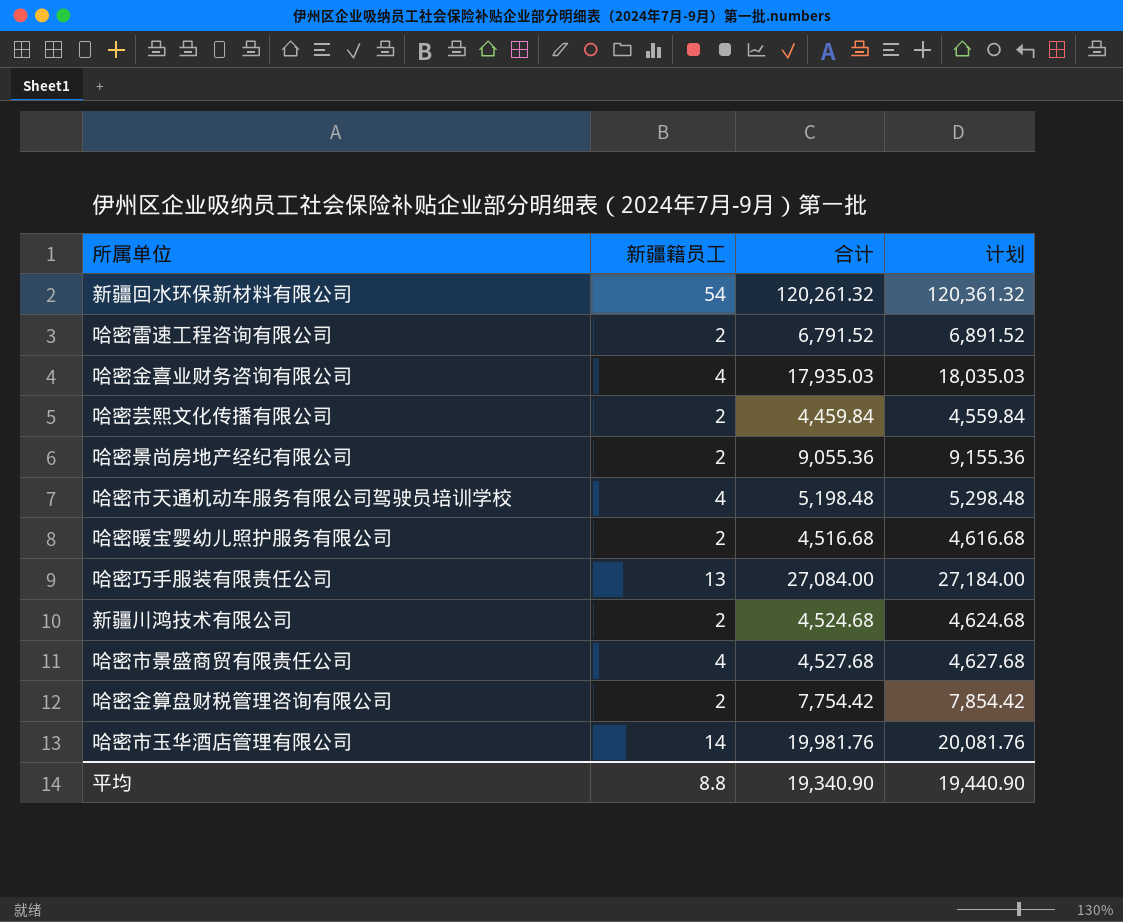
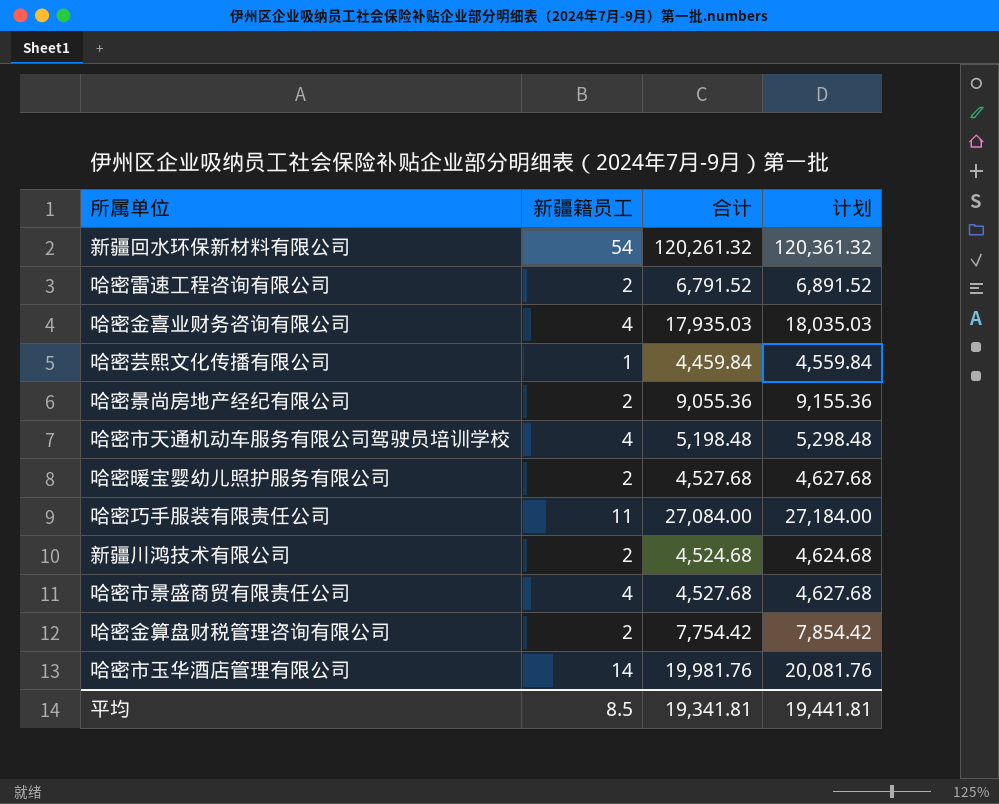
哈密芸熙文化传播有限公司 | 新疆籍员工: 2 -> 1
哈密暖宝婴幼儿照护服务有限公司 | 合计: 4,516.68 -> 4,527.68
哈密暖宝婴幼儿照护服务有限公司 | 计划: 4,616.68 -> 4,627.68
哈密巧手服装有限责任公司 | 新疆籍员工: 13 -> 11
平均 | 新疆籍员工: 8.8 -> 8.5
平均 | 合计: 19,340.90 -> 19,341.81
平均 | 计划: 19,440.90 -> 19,441.81

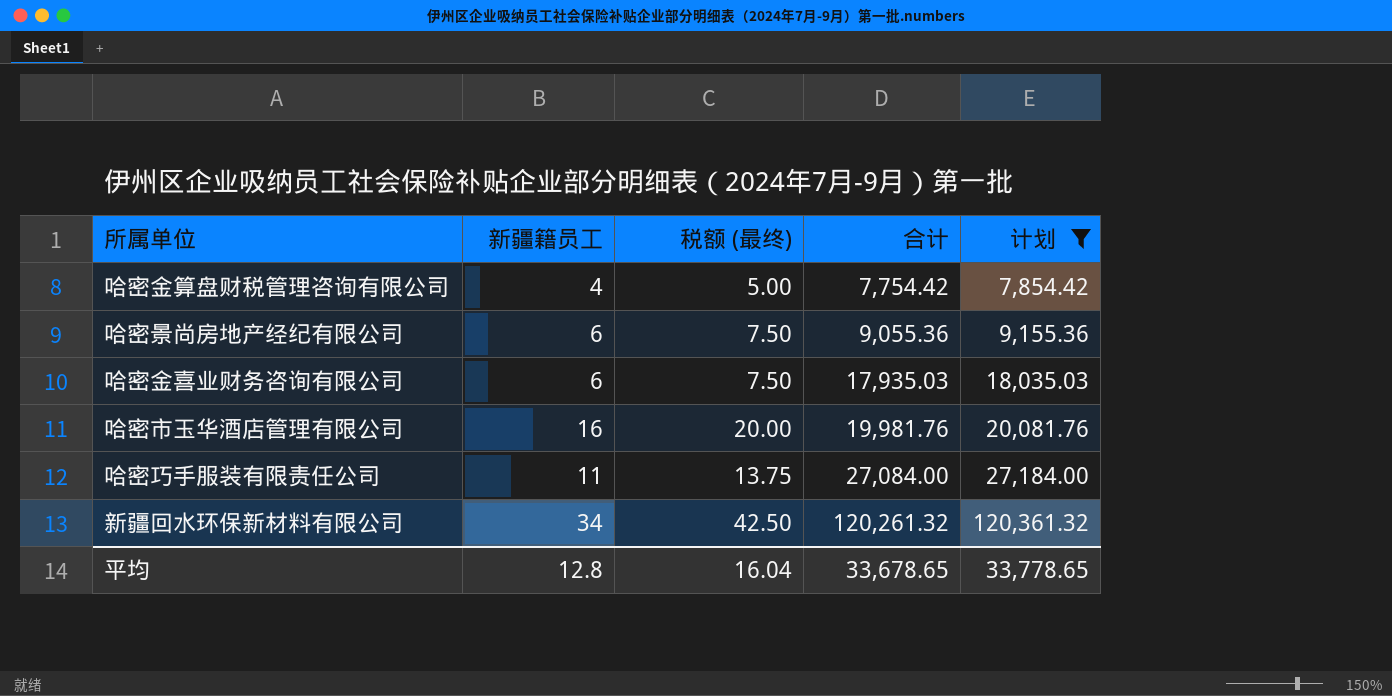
filter: none -> 计划 >= 7,854.42
row order: none -> 合计 ascending
column 税额 (最终) | formula: none -> [新疆籍员工] * 1.25
哈密金算盘财税管理咨询有限公司 | 新疆籍员工: 2 -> 4
哈密景尚房地产经纪有限公司 | 新疆籍员工: 2 -> 6
哈密金喜业财务咨询有限公司 | 新疆籍员工: 4 -> 6
哈密市玉华酒店管理有限公司 | 新疆籍员工: 14 -> 16
新疆回水环保新材料有限公司 | 新疆籍员工: 54 -> 34
平均 | 新疆籍员工: 8.5 -> 12.8
平均 | 合计: 19,341.81 -> 33,678.65
平均 | 计划: 19,441.81 -> 33,778.65

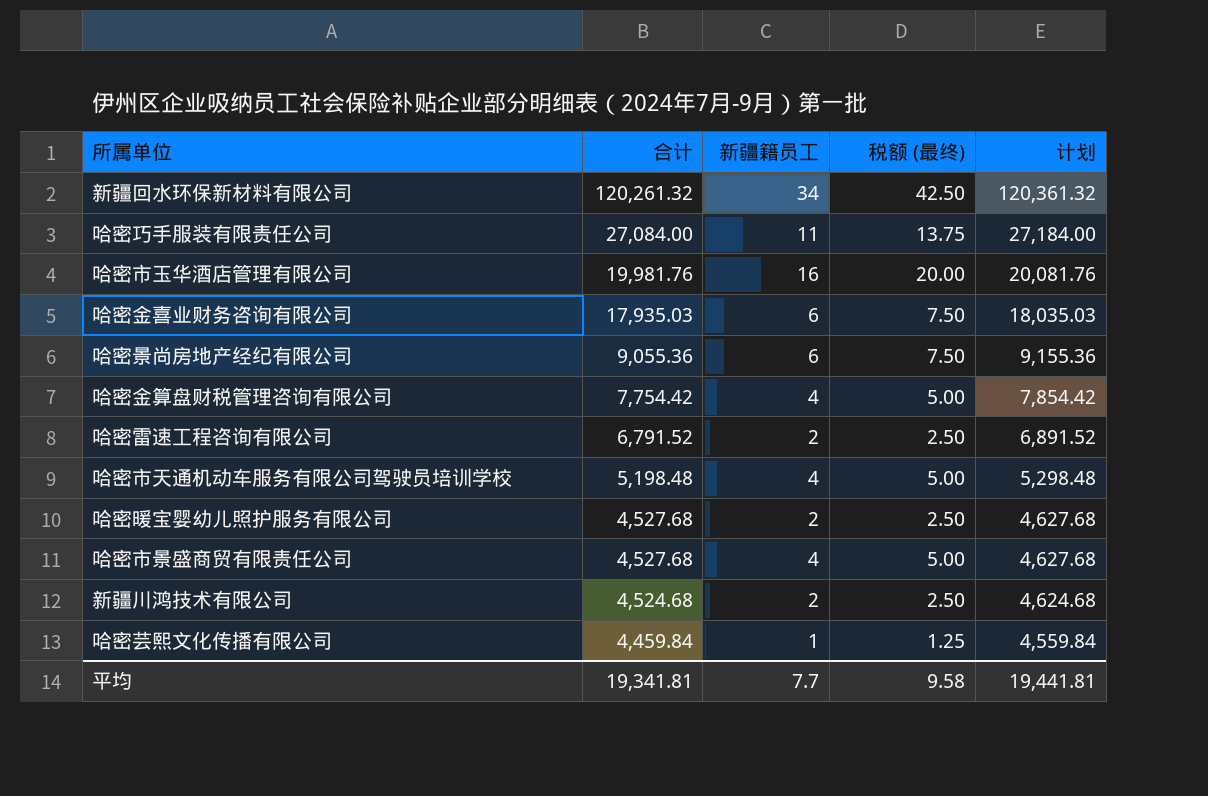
filter: 计划 >= 7,854.42 -> none
row order: 合计 ascending -> 合计 descending
column 合计 | position: 4 -> 2
平均 | 合计: 33,678.65 -> 19,341.81
平均 | 新疆籍员工: 12.8 -> 7.7
平均 | 税额 (最终): 16.04 -> 9.58
平均 | 计划: 33,778.65 -> 19,441.81

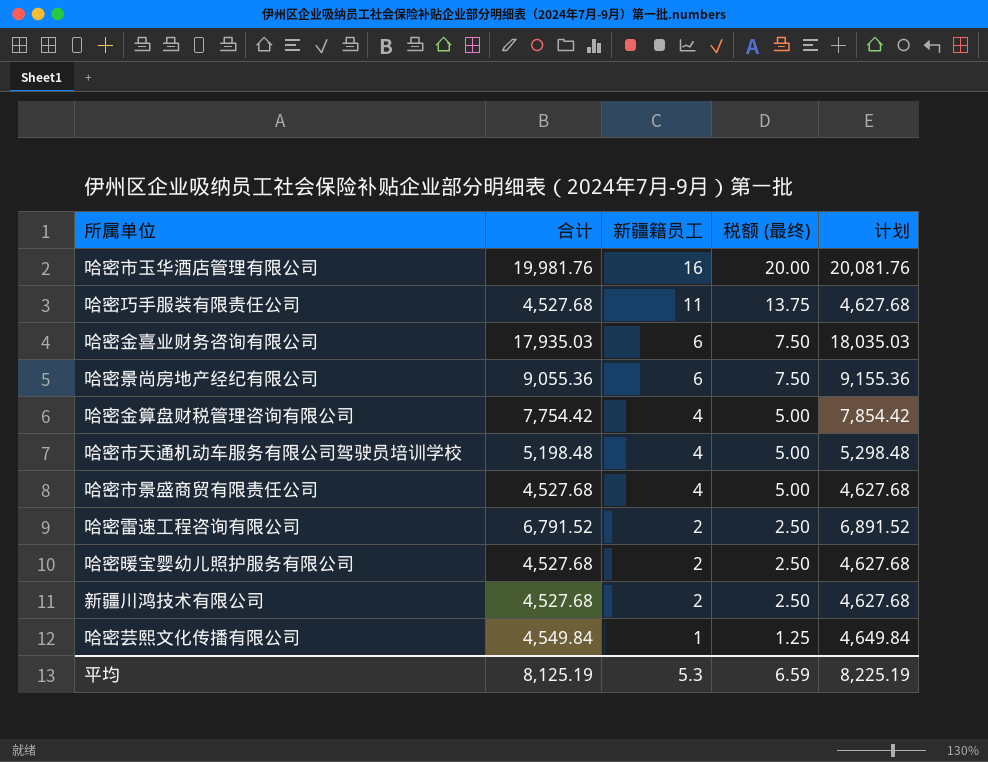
row order: 合计 descending -> 新疆籍员工 descending
row 新疆回水环保新材料有限公司: 120,261.32 | 34 | 42.50 | 120,361.32 -> none
哈密巧手服装有限责任公司 | 合计: 27,084.00 -> 4,527.68
哈密巧手服装有限责任公司 | 计划: 27,184.00 -> 4,627.68
新疆川鸿技术有限公司 | 合计: 4,524.68 -> 4,527.68
新疆川鸿技术有限公司 | 计划: 4,624.68 -> 4,627.68
哈密芸熙文化传播有限公司 | 合计: 4,459.84 -> 4,549.84
哈密芸熙文化传播有限公司 | 计划: 4,559.84 -> 4,649.84
平均 | 合计: 19,341.81 -> 8,125.19
平均 | 新疆籍员工: 7.7 -> 5.3
平均 | 税额 (最终): 9.58 -> 6.59
平均 | 计划: 19,441.81 -> 8,225.19

